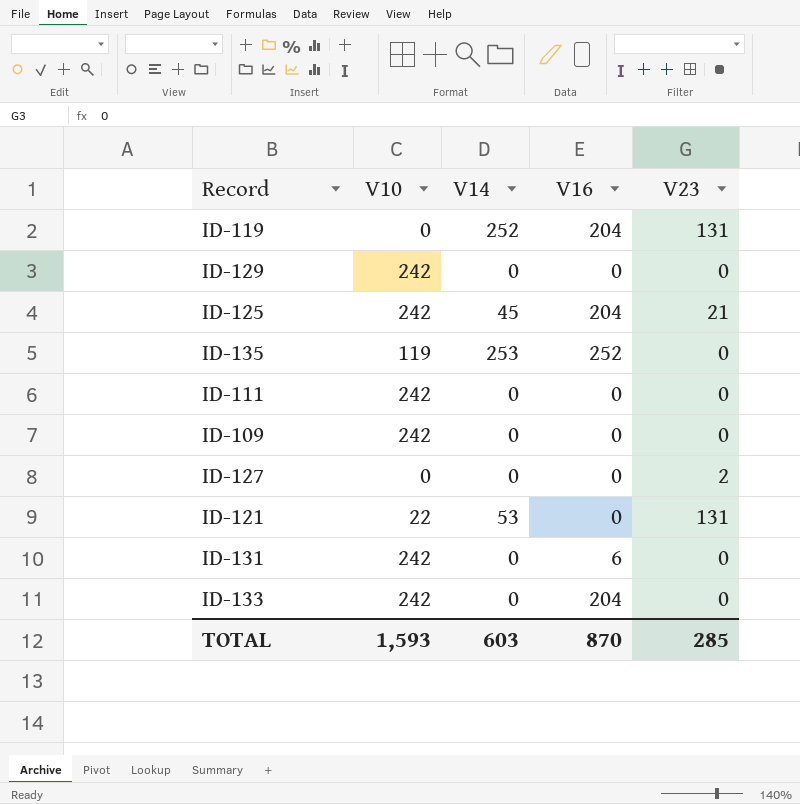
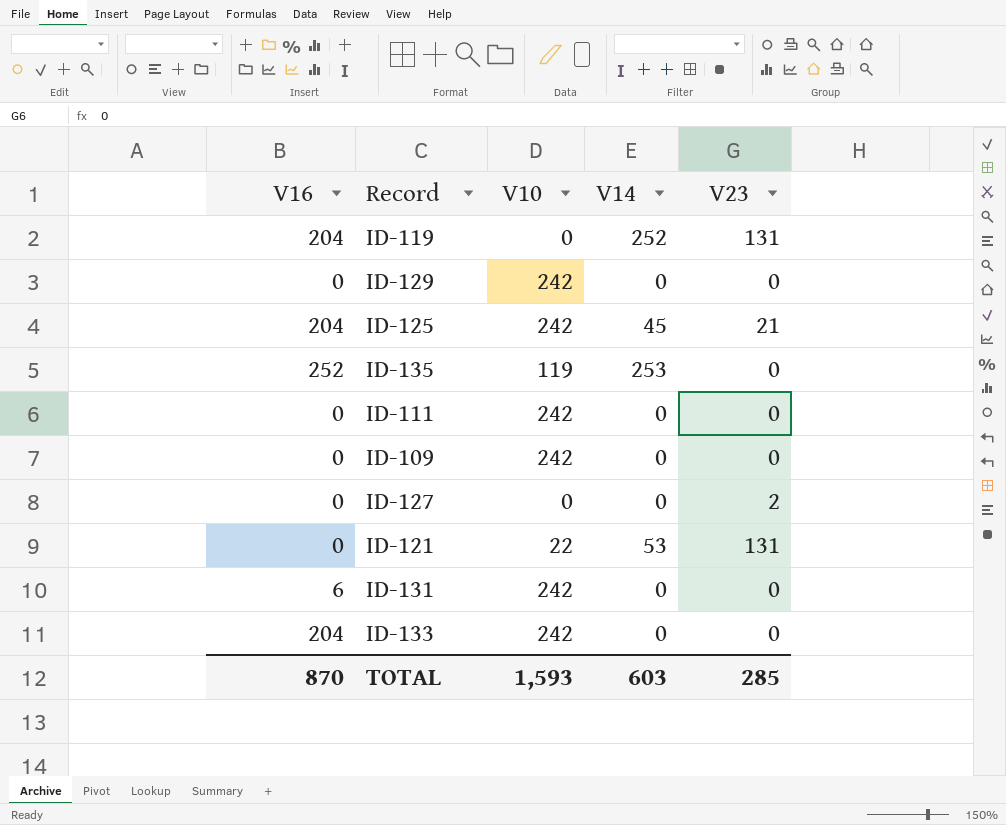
column V16 | position: 4 -> 1

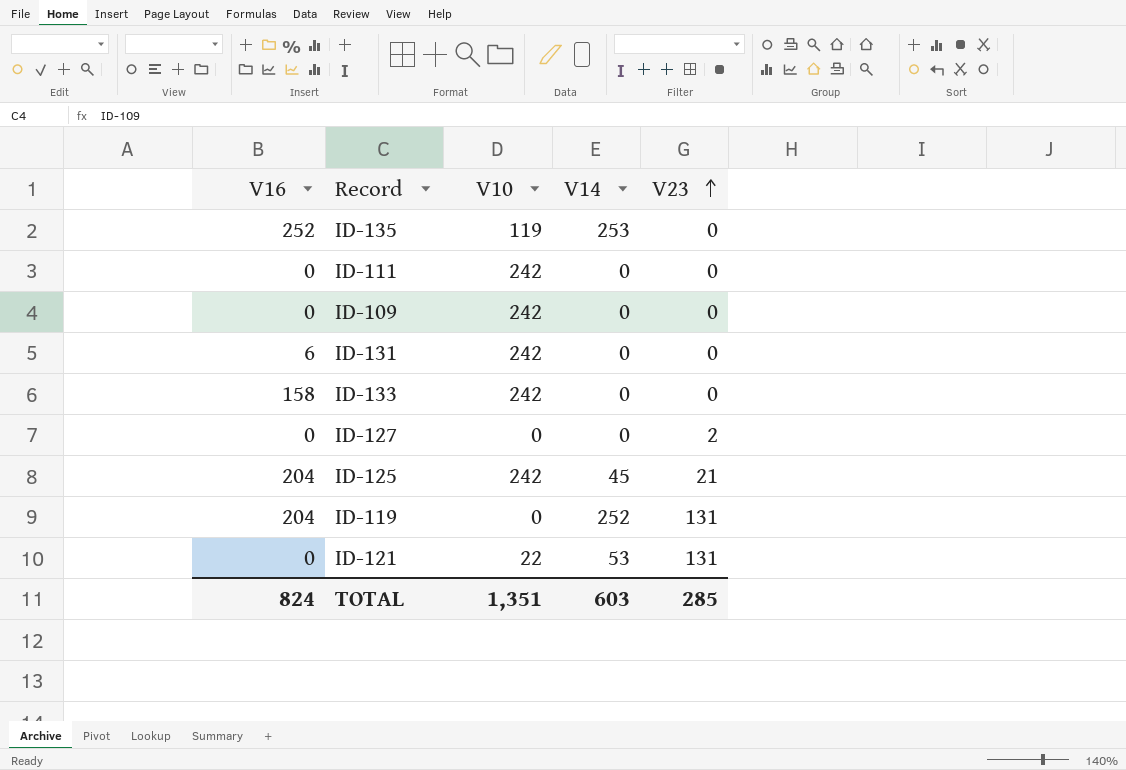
row order: none -> V23 ascending
row ID-129: 0 | 242 | 0 | 0 -> none
ID-133 | V16: 204 -> 158
TOTAL | V16: 870 -> 824
TOTAL | V10: 1,593 -> 1,351

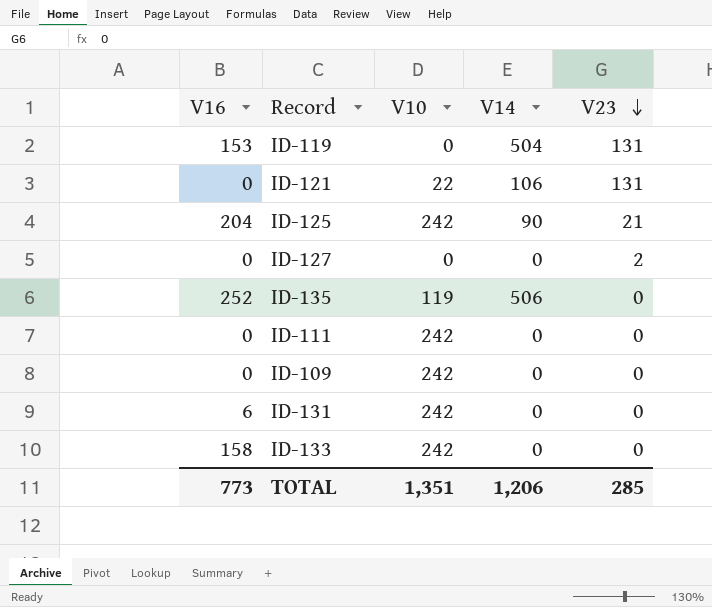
row order: V23 ascending -> V23 descending
ID-119 | V16: 204 -> 153
ID-119 | V14: 252 -> 504
ID-121 | V14: 53 -> 106
ID-125 | V14: 45 -> 90
ID-135 | V14: 253 -> 506
TOTAL | V16: 824 -> 773
TOTAL | V14: 603 -> 1,206

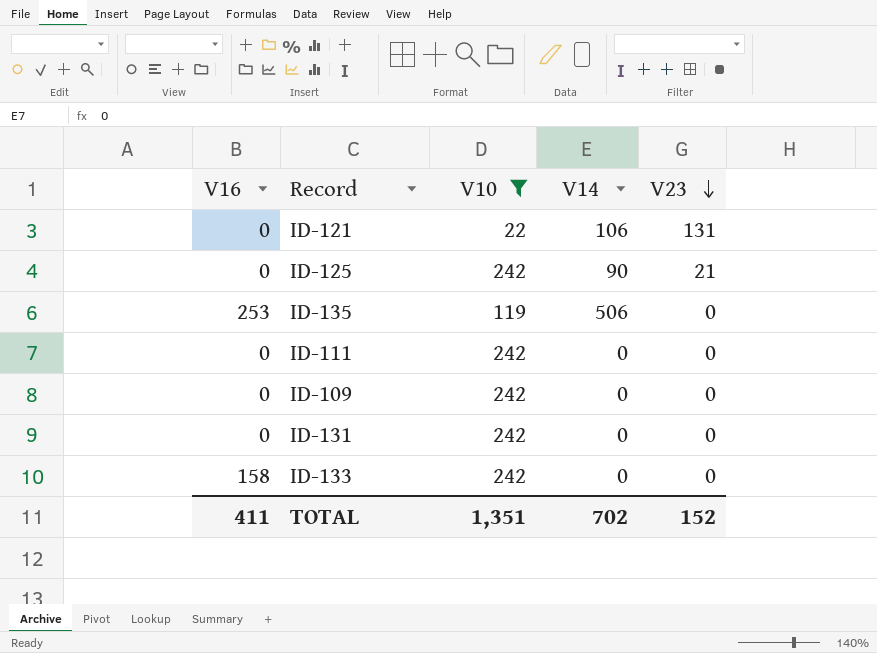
filter: none -> V10 != 0
ID-125 | V16: 204 -> 0
ID-135 | V16: 252 -> 253
ID-131 | V16: 6 -> 0
TOTAL | V16: 773 -> 411
TOTAL | V14: 1,206 -> 702
TOTAL | V23: 285 -> 152

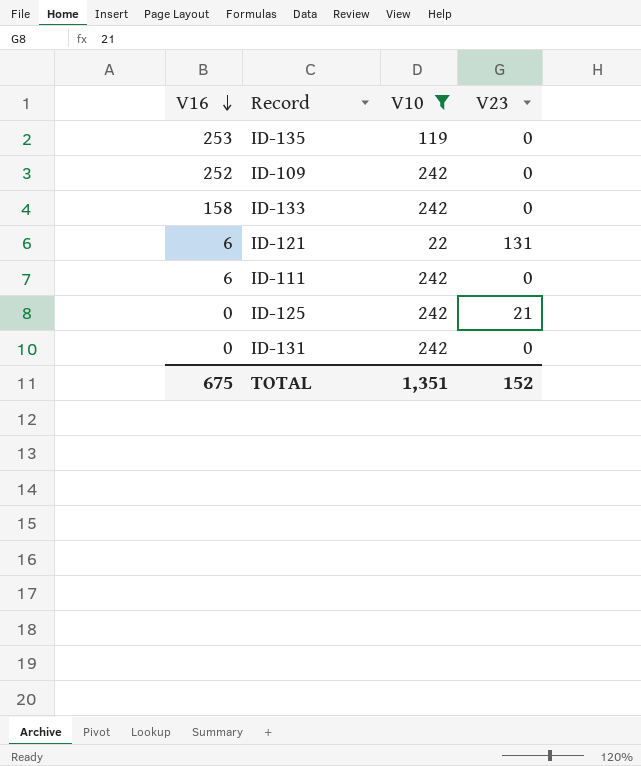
row order: V23 descending -> V16 descending
column V14 | position: 4 -> none
ID-109 | V16: 0 -> 252
ID-121 | V16: 0 -> 6
ID-111 | V16: 0 -> 6
TOTAL | V16: 411 -> 675

